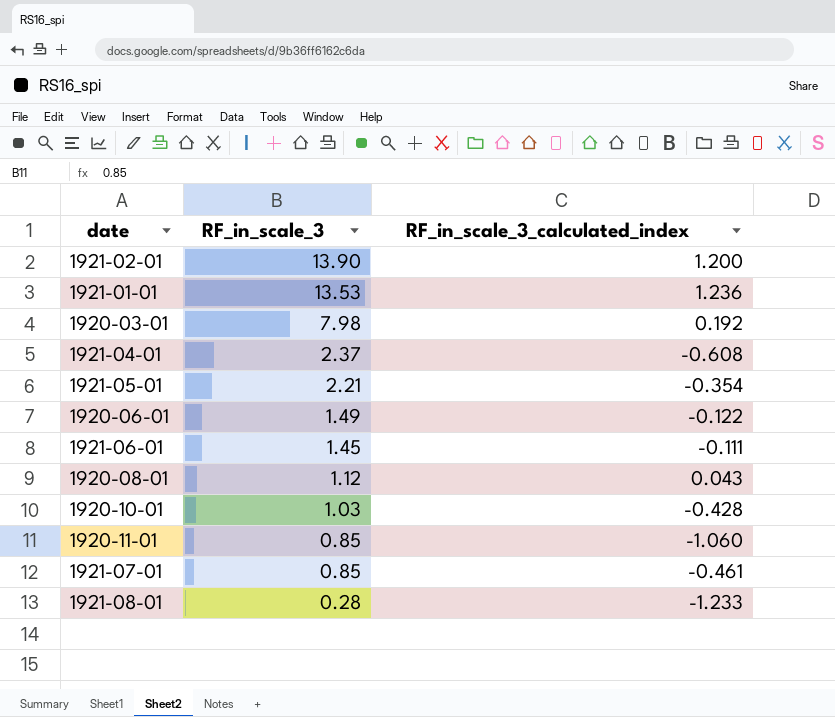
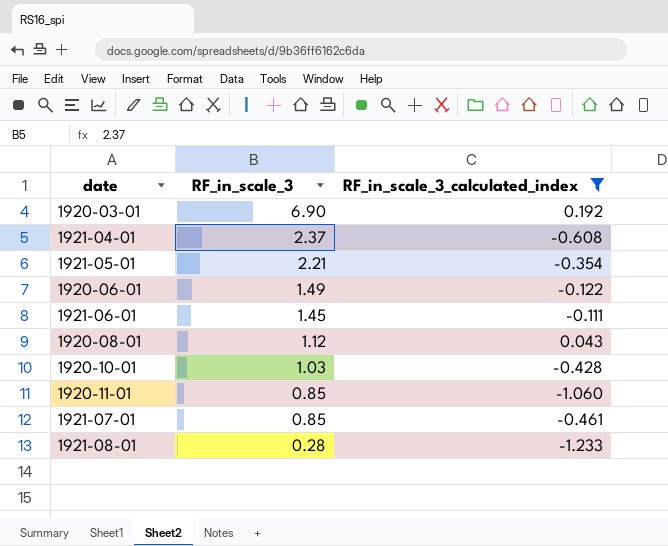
filter: none -> RF_in_scale_3_calculated_index <= 0.192
1920-03-01 | RF_in_scale_3: 7.98 -> 6.90

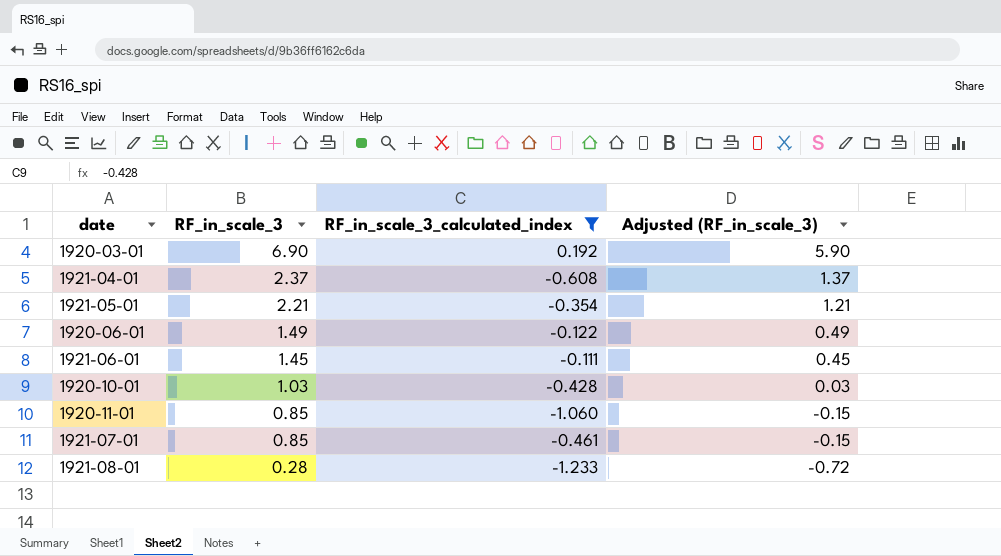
column Adjusted (RF_in_scale_3) | formula: none -> [RF_in_scale_3] - 1
row 1920-08-01: 1.12 | 0.043 -> none

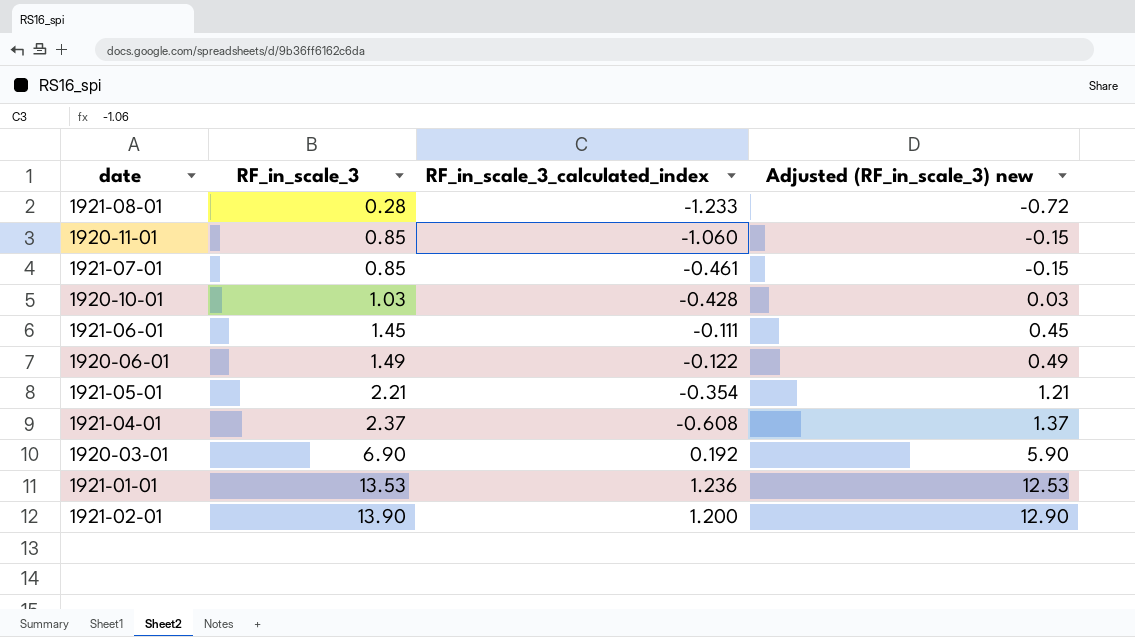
filter: RF_in_scale_3_calculated_index <= 0.192 -> none
row order: RF_in_scale_3 descending -> RF_in_scale_3 ascending
column name: Adjusted (RF_in_scale_3) -> Adjusted (RF_in_scale_3) new

